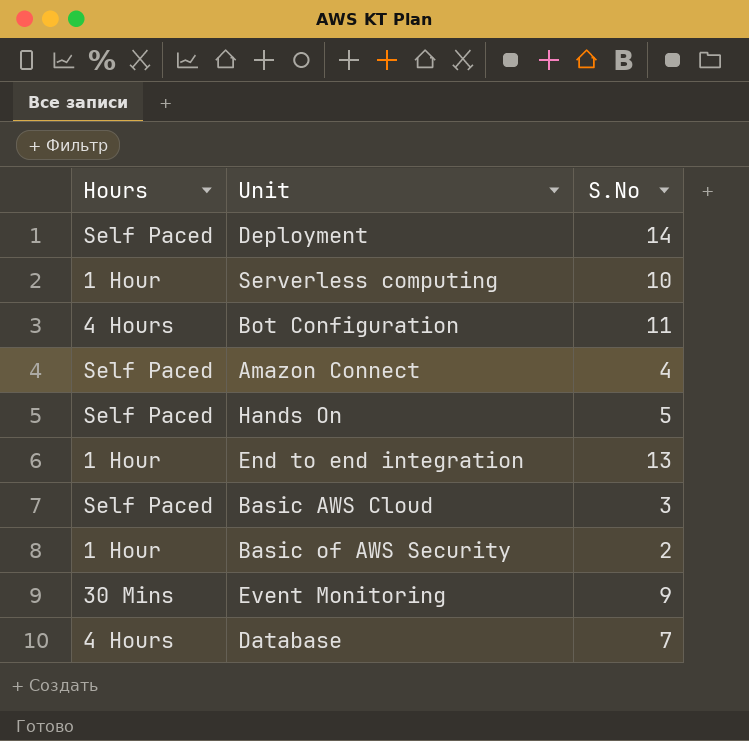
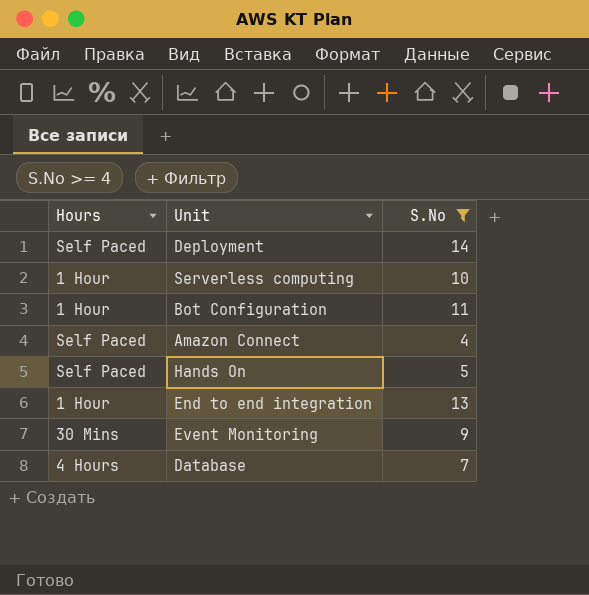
filter: none -> S.No >= 4
Bot Configuration | Hours: 4 Hours -> 1 Hour

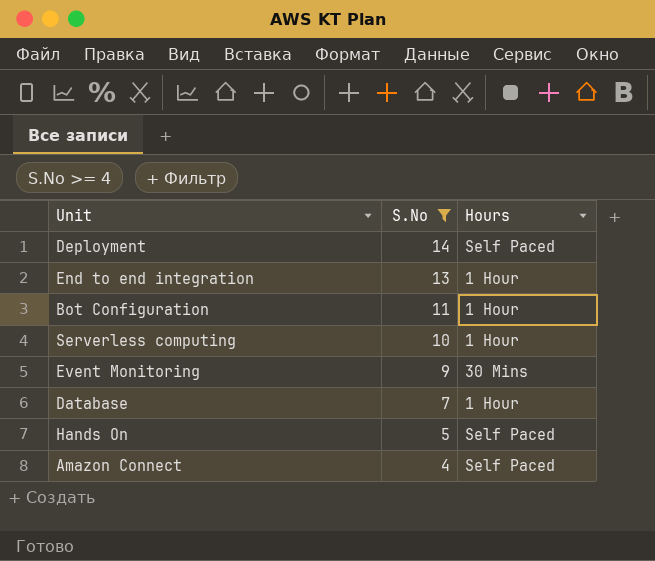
row order: none -> S.No descending
column Hours | position: 1 -> 3
Database | Hours: 4 Hours -> 1 Hour

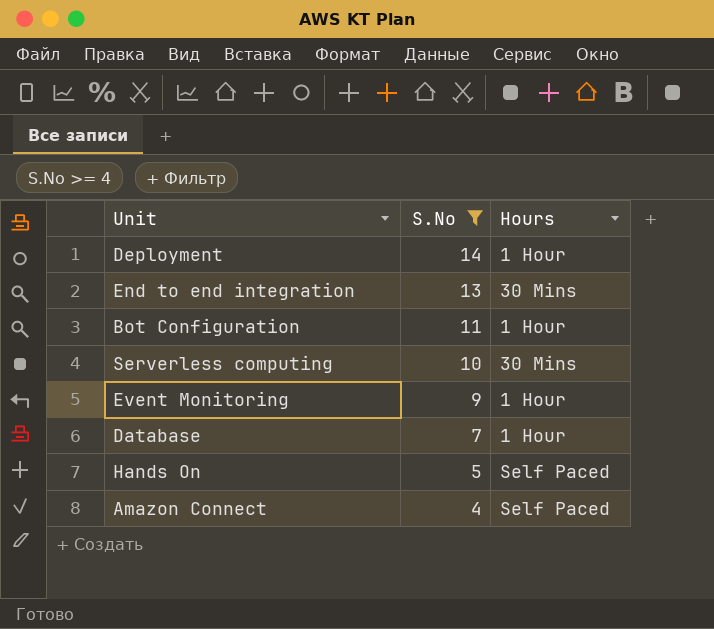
Deployment | Hours: Self Paced -> 1 Hour
End to end integration | Hours: 1 Hour -> 30 Mins
Serverless computing | Hours: 1 Hour -> 30 Mins
Event Monitoring | Hours: 30 Mins -> 1 Hour

